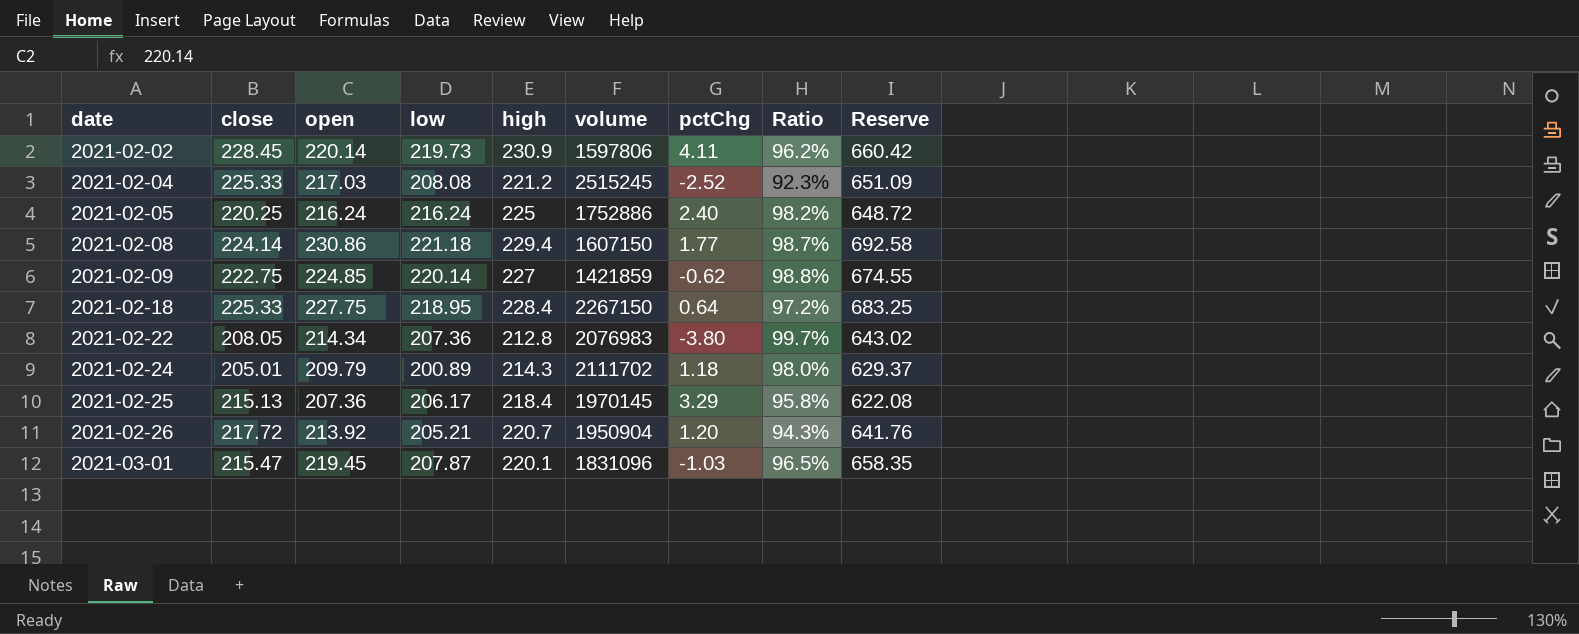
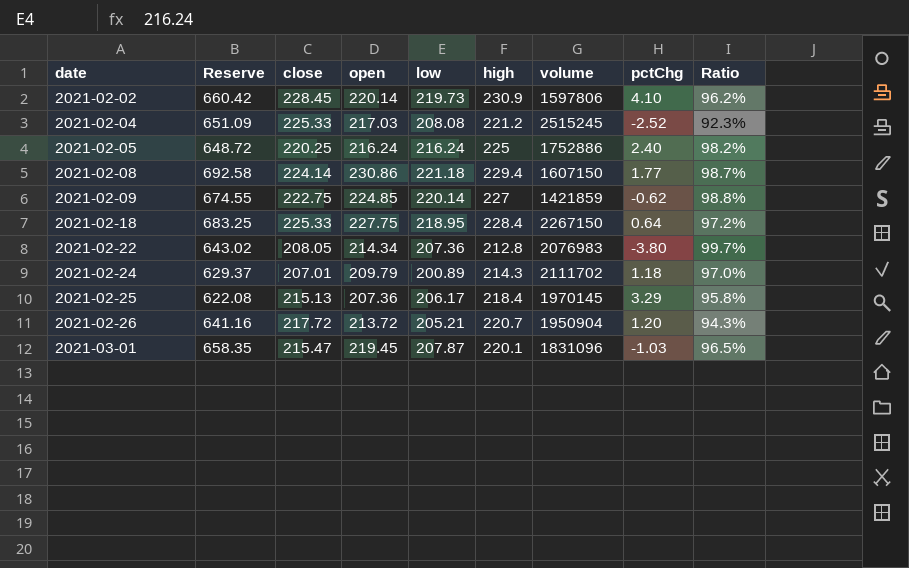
column Reserve | position: 9 -> 2
2021-02-02 | pctChg: 4.11 -> 4.10
2021-02-24 | close: 205.01 -> 207.01
2021-02-24 | Ratio: 98.0% -> 97.0%
2021-02-26 | Reserve: 641.76 -> 641.16
2021-02-26 | open: 213.92 -> 213.72

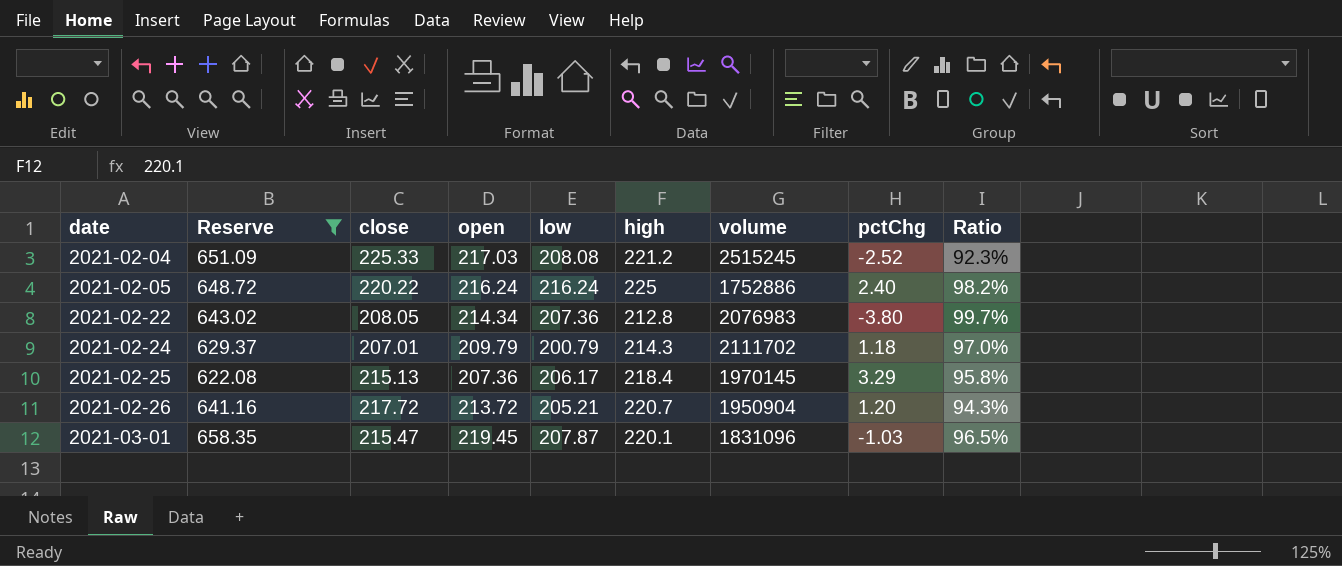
filter: none -> Reserve <= 658.35
2021-02-05 | close: 220.25 -> 220.22
2021-02-24 | low: 200.89 -> 200.79

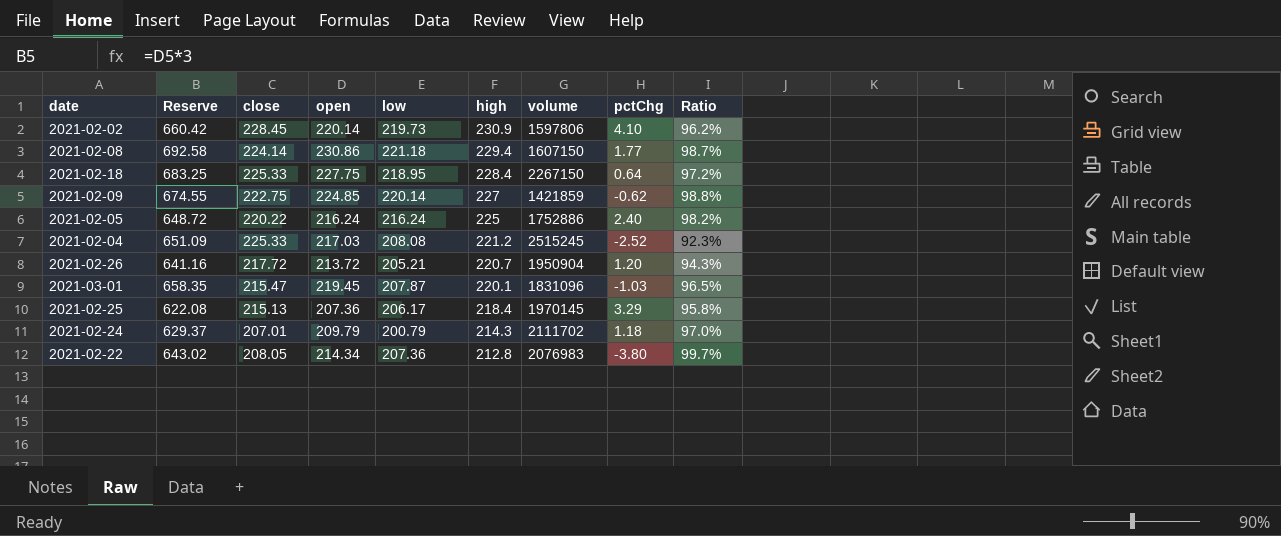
filter: Reserve <= 658.35 -> none
row order: date ascending -> high descending

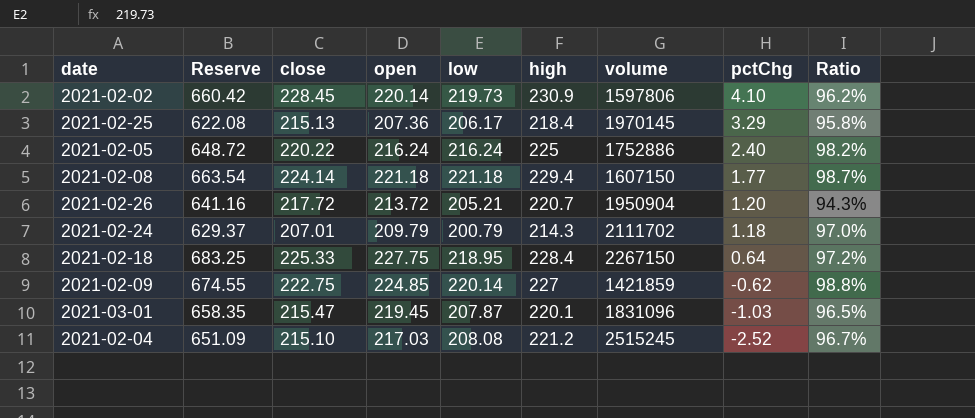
row order: high descending -> pctChg descending
row 2021-02-22: 643.02 | 208.05 | 214.34 | 207.36 | 212.8 | 2076983 | -3.80 | 99.7% -> none
2021-02-08 | Reserve: 692.58 -> 663.54
2021-02-08 | open: 230.86 -> 221.18
2021-02-04 | close: 225.33 -> 215.10
2021-02-04 | Ratio: 92.3% -> 96.7%

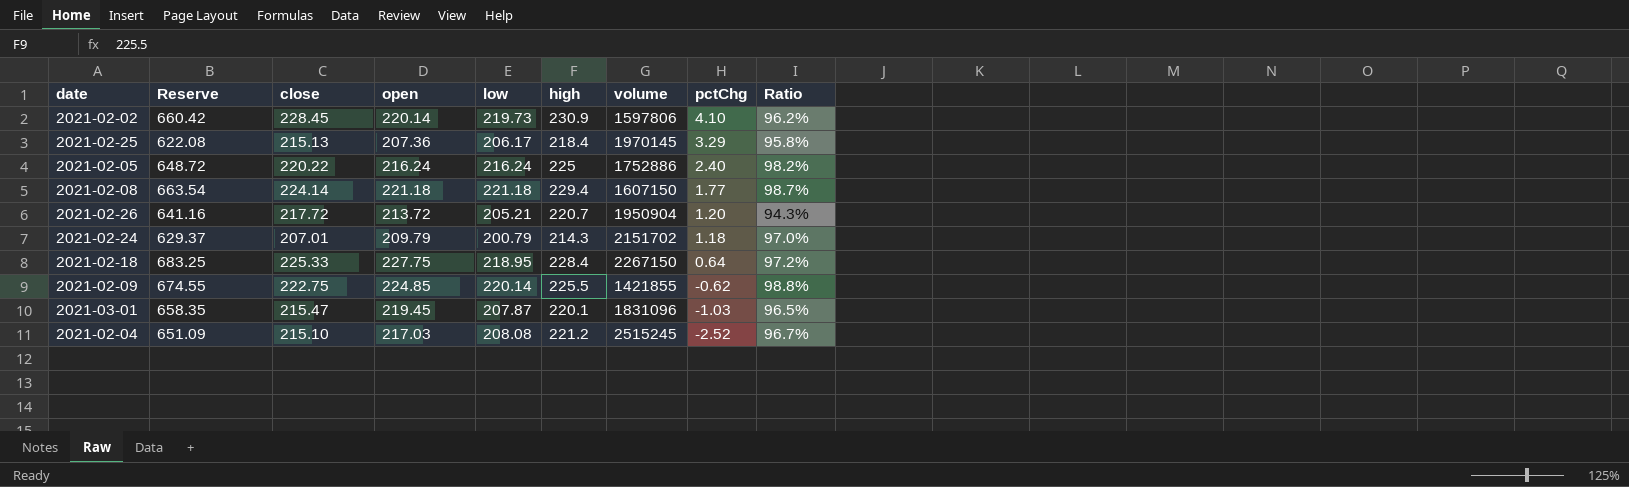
2021-02-24 | volume: 2111702 -> 2151702
2021-02-09 | high: 227 -> 225.5
2021-02-09 | volume: 1421859 -> 1421855

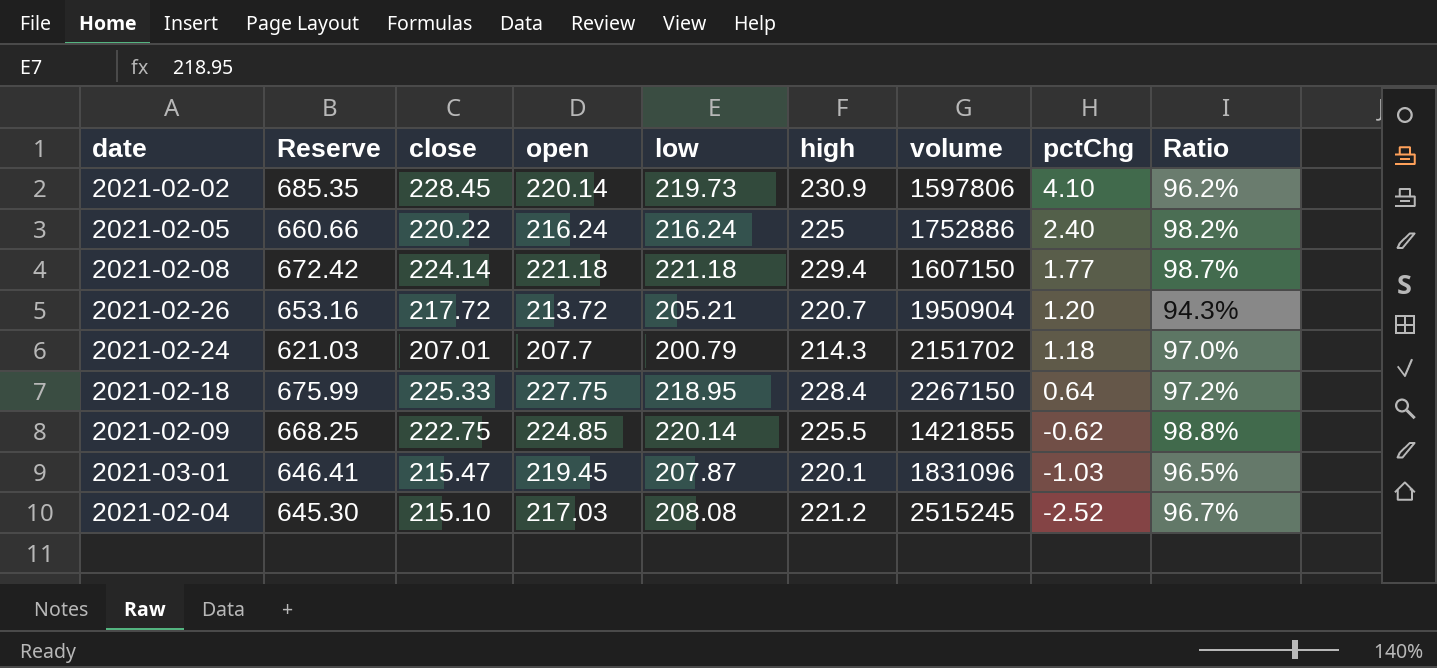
column Reserve | formula: [open] * 3 -> [close] * 3
row 2021-02-25: 622.08 | 215.13 | 207.36 | 206.17 | 218.4 | 1970145 | 3.29 | 95.8% -> none
2021-02-24 | open: 209.79 -> 207.7

